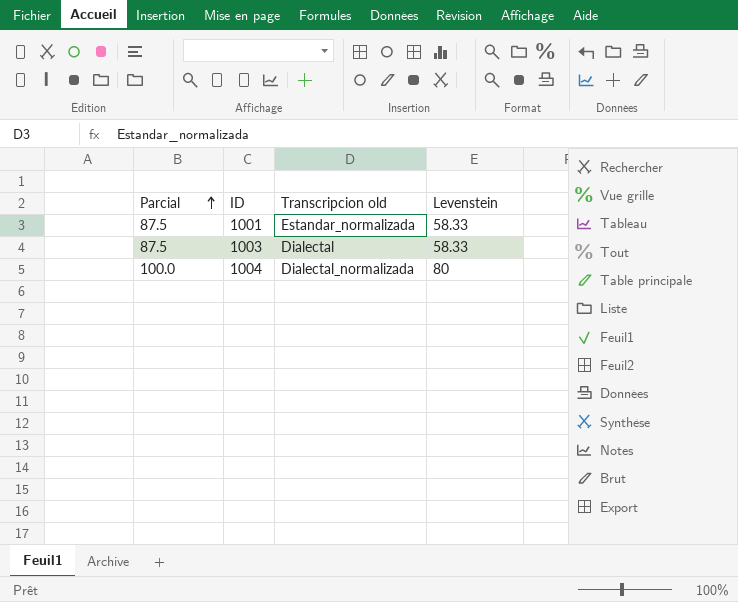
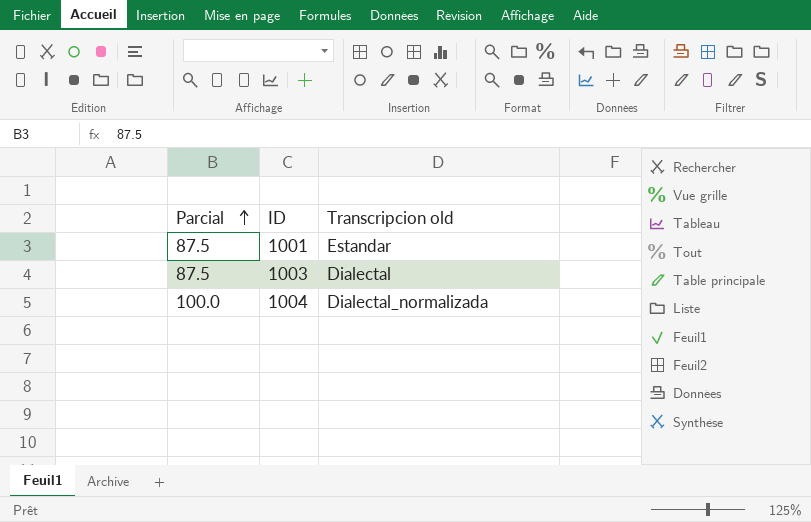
column Levenstein | position: 4 -> none
1001 | Transcripcion old: Estandar_normalizada -> Estandar

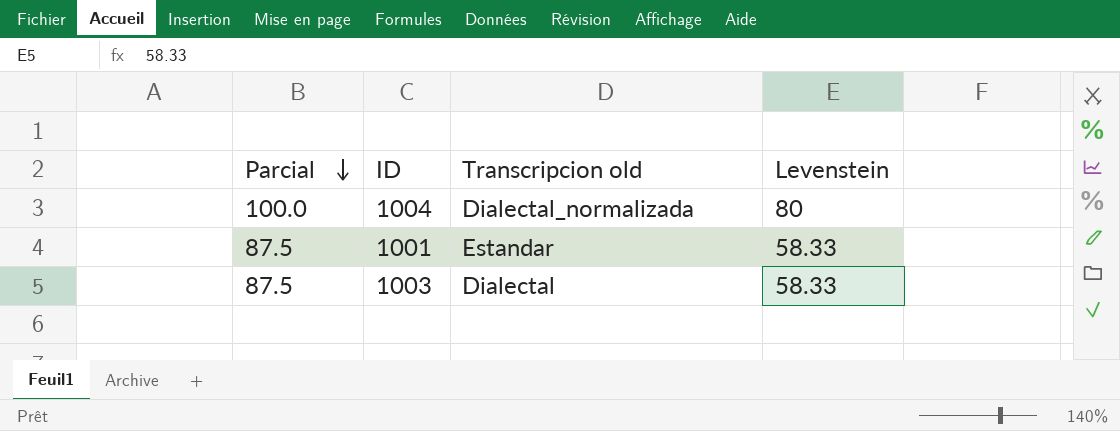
row order: Parcial ascending -> Parcial descending
column Levenstein | position: none -> 4

